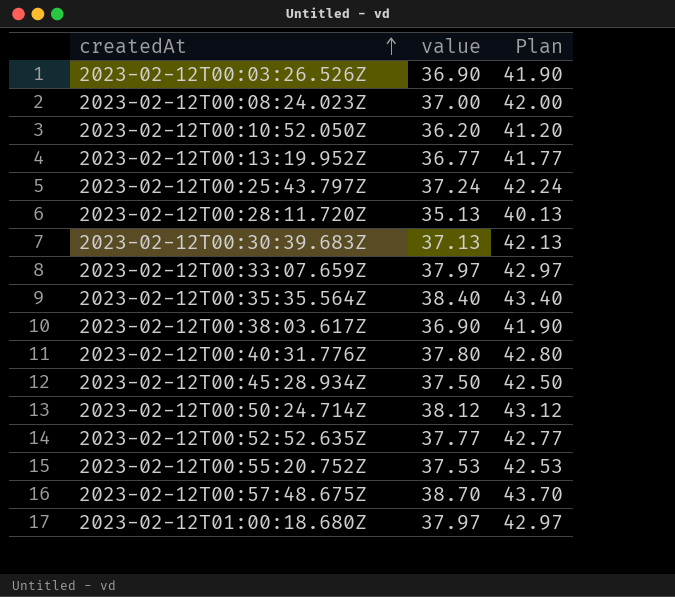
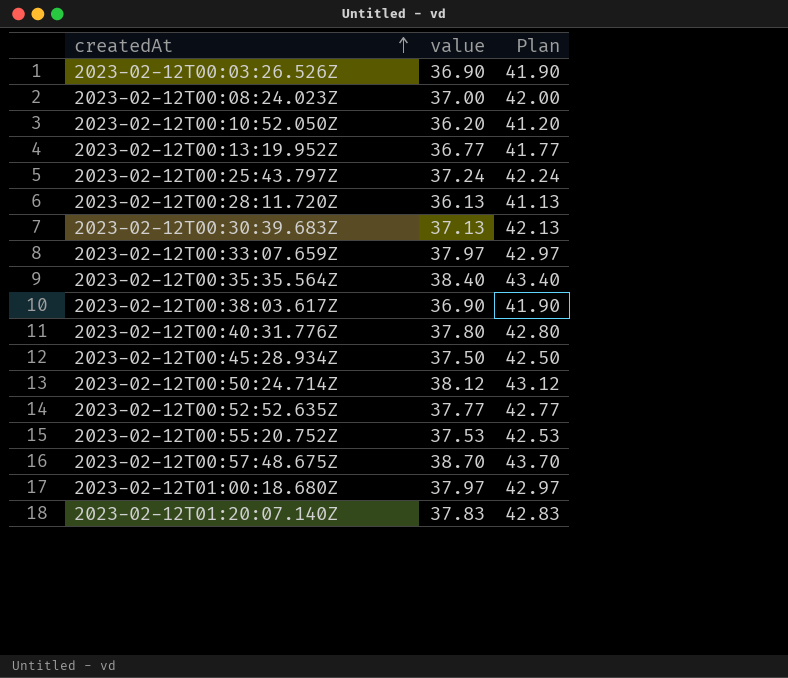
2023-02-12T00:28:11.720Z | value: 35.13 -> 36.13
2023-02-12T00:28:11.720Z | Plan: 40.13 -> 41.13
row 2023-02-12T01:20:07.140Z: none -> 37.83 | 42.83

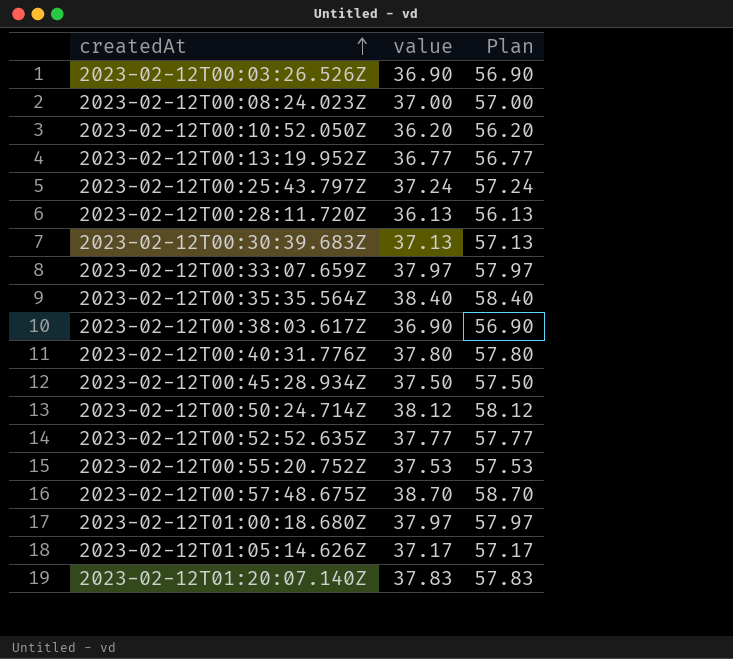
column Plan | formula: [value] + 5 -> [value] + 20
row 2023-02-12T01:05:14.626Z: none -> 37.17 | 57.17

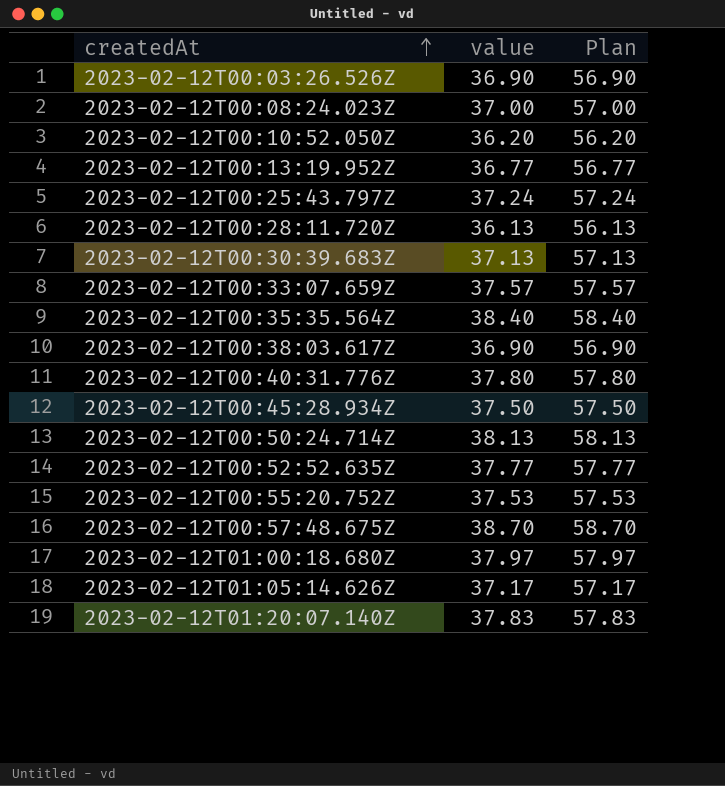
2023-02-12T00:33:07.659Z | value: 37.97 -> 37.57
2023-02-12T00:33:07.659Z | Plan: 57.97 -> 57.57
2023-02-12T00:50:24.714Z | value: 38.12 -> 38.13
2023-02-12T00:50:24.714Z | Plan: 58.12 -> 58.13

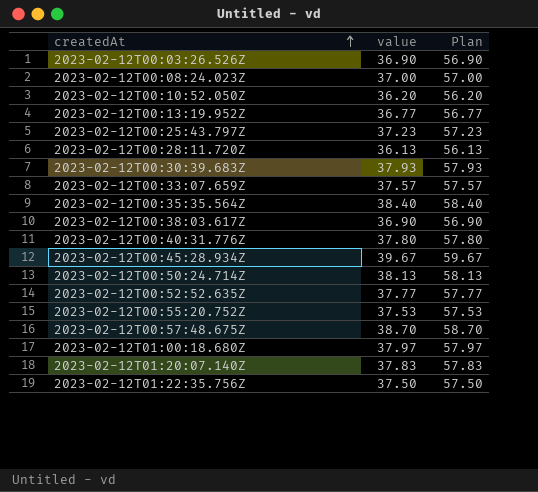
row 2023-02-12T01:05:14.626Z: 37.17 | 57.17 -> none
2023-02-12T00:25:43.797Z | value: 37.24 -> 37.23
2023-02-12T00:25:43.797Z | Plan: 57.24 -> 57.23
2023-02-12T00:30:39.683Z | value: 37.13 -> 37.93
2023-02-12T00:30:39.683Z | Plan: 57.13 -> 57.93
2023-02-12T00:45:28.934Z | value: 37.50 -> 39.67
2023-02-12T00:45:28.934Z | Plan: 57.50 -> 59.67
row 2023-02-12T01:22:35.756Z: none -> 37.50 | 57.50

